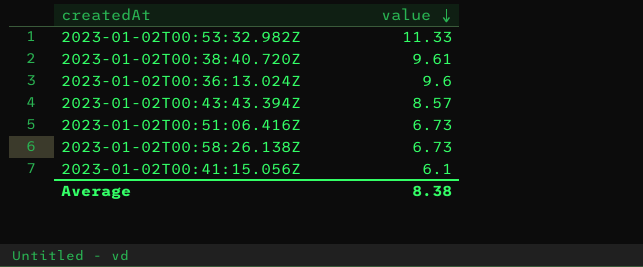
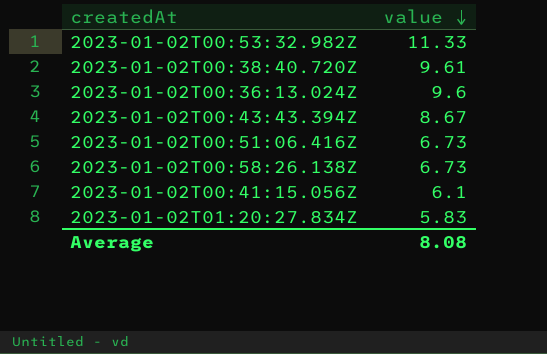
2023-01-02T00:43:43.394Z | value: 8.57 -> 8.67
row 2023-01-02T01:20:27.834Z: none -> 5.83
Average | value: 8.38 -> 8.08

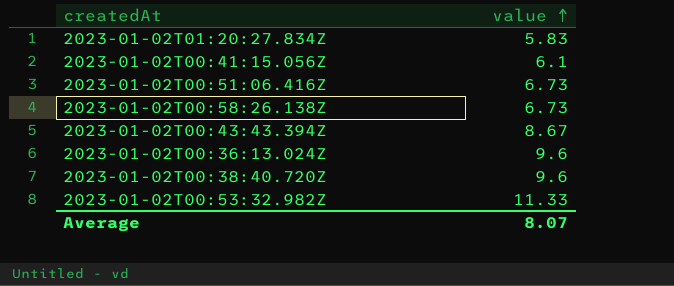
row order: value descending -> value ascending
2023-01-02T00:38:40.720Z | value: 9.61 -> 9.6
Average | value: 8.08 -> 8.07

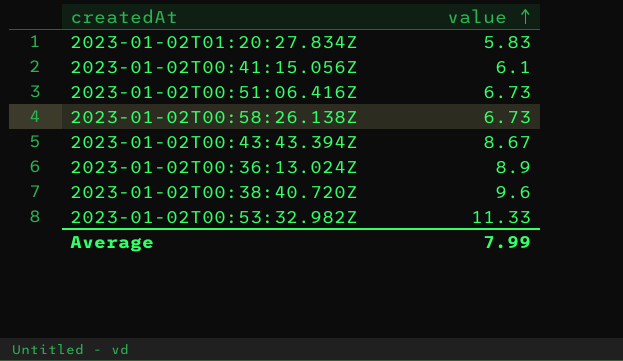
2023-01-02T00:36:13.024Z | value: 9.6 -> 8.9
Average | value: 8.07 -> 7.99

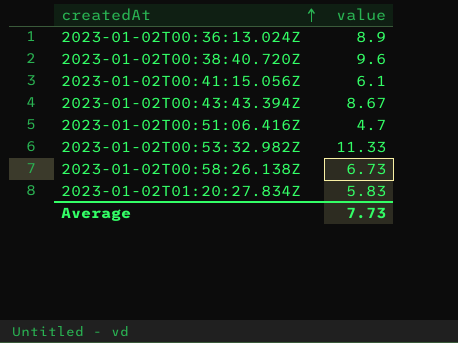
row order: value ascending -> createdAt ascending
2023-01-02T00:51:06.416Z | value: 6.73 -> 4.7
Average | value: 7.99 -> 7.73

